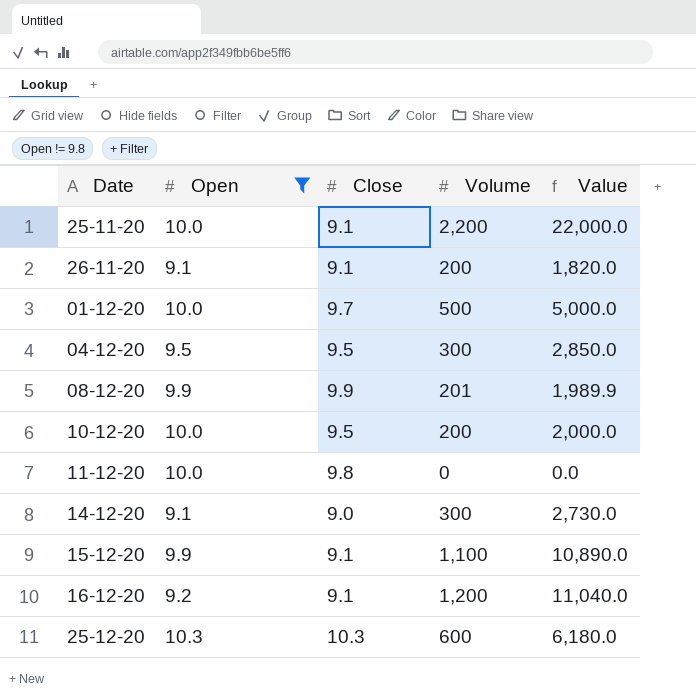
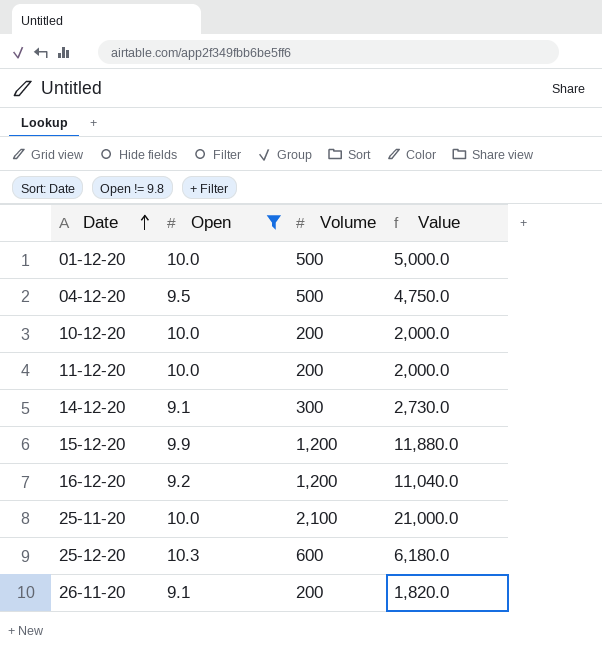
row order: none -> Date ascending
column Close | position: 3 -> none
row 08-12-20: 9.9 | 9.9 | 201 | 1,989.9 -> none
04-12-20 | Volume: 300 -> 500
04-12-20 | Value: 2,850.0 -> 4,750.0
11-12-20 | Volume: 0 -> 200
11-12-20 | Value: 0.0 -> 2,000.0
15-12-20 | Volume: 1,100 -> 1,200
15-12-20 | Value: 10,890.0 -> 11,880.0
25-11-20 | Volume: 2,200 -> 2,100
25-11-20 | Value: 22,000.0 -> 21,000.0

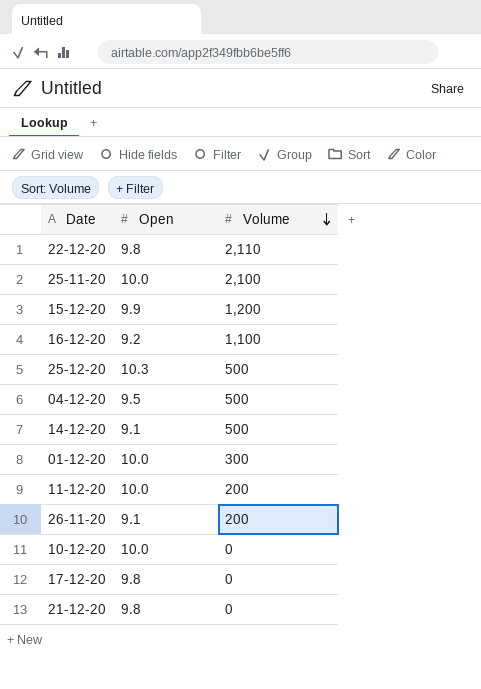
filter: Open != 9.8 -> none
row order: Date ascending -> Volume descending
column Value | formula: [Open] * [Volume] -> none
16-12-20 | Volume: 1,200 -> 1,100
25-12-20 | Volume: 600 -> 500
14-12-20 | Volume: 300 -> 500
01-12-20 | Volume: 500 -> 300
10-12-20 | Volume: 200 -> 0

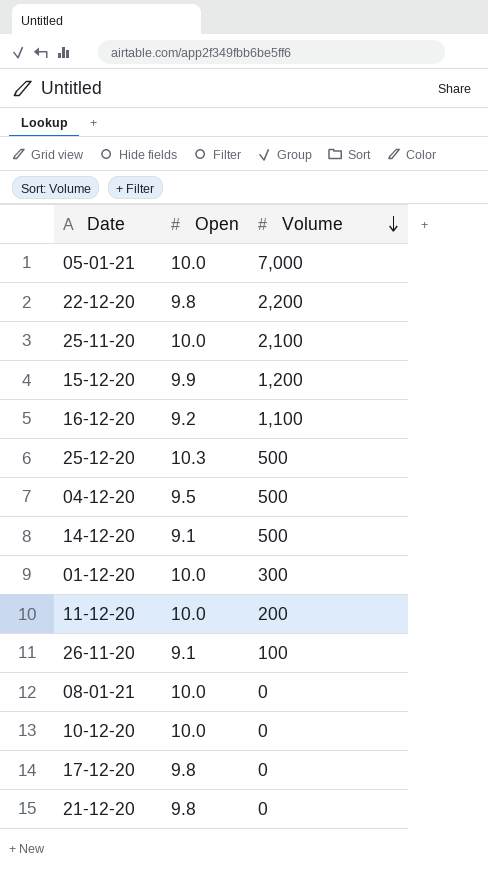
row 05-01-21: none -> 10.0 | 7,000
22-12-20 | Volume: 2,110 -> 2,200
26-11-20 | Volume: 200 -> 100
row 08-01-21: none -> 10.0 | 0

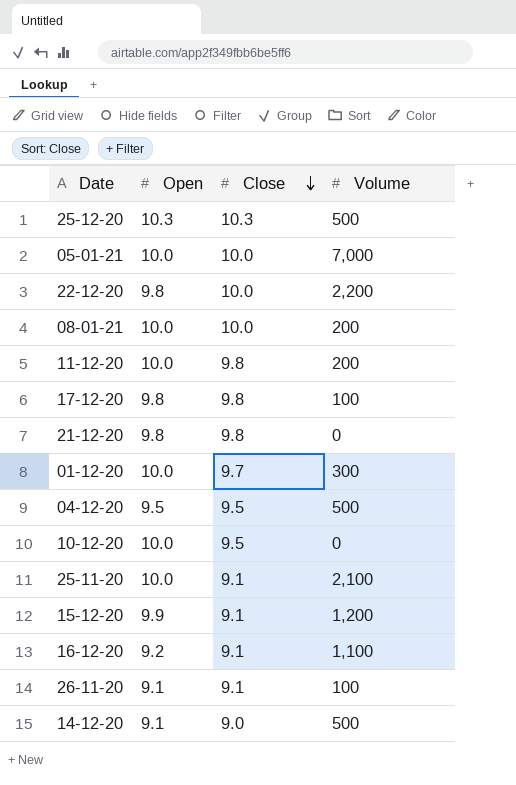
row order: Volume descending -> Close descending
column Close | position: none -> 3
08-01-21 | Volume: 0 -> 200
17-12-20 | Volume: 0 -> 100

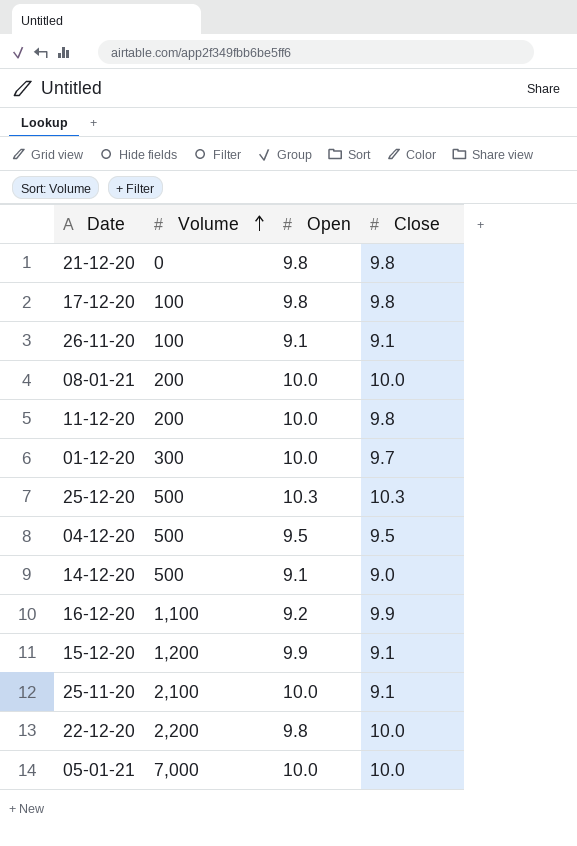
row order: Close descending -> Volume ascending
column Volume | position: 4 -> 2
row 10-12-20: 10.0 | 9.5 | 0 -> none
16-12-20 | Close: 9.1 -> 9.9

